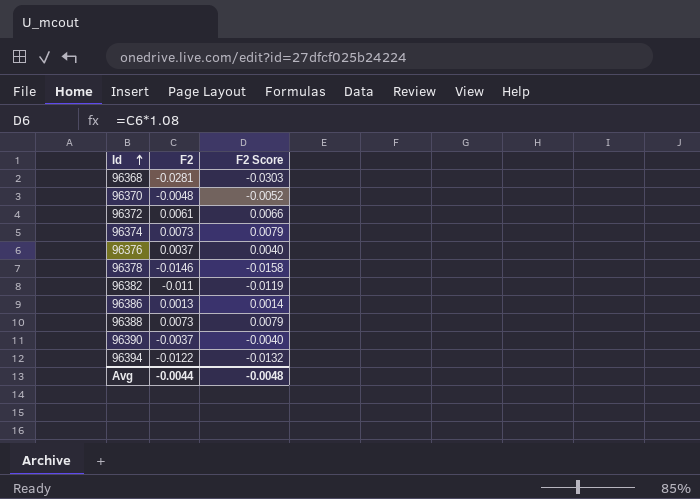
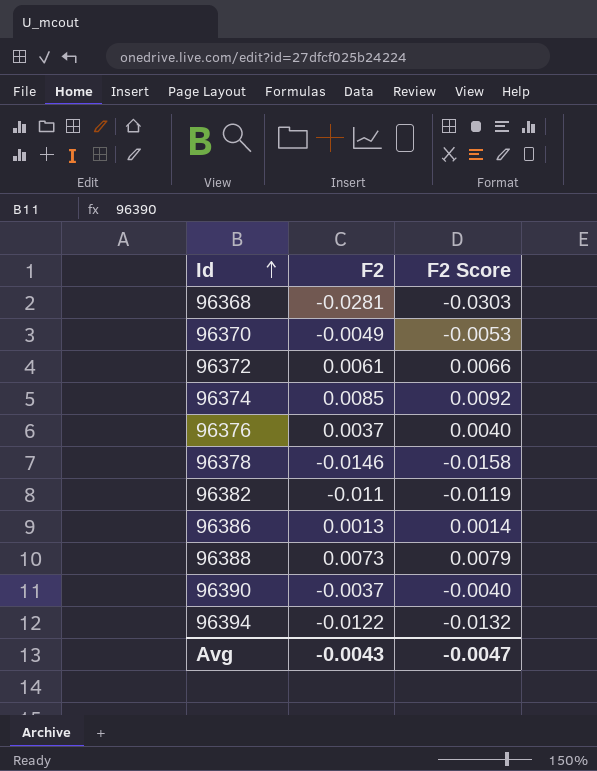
96370 | F2: -0.0048 -> -0.0049
96370 | F2 Score: -0.0052 -> -0.0053
96374 | F2: 0.0073 -> 0.0085
96374 | F2 Score: 0.0079 -> 0.0092
Avg | F2: -0.0044 -> -0.0043
Avg | F2 Score: -0.0048 -> -0.0047

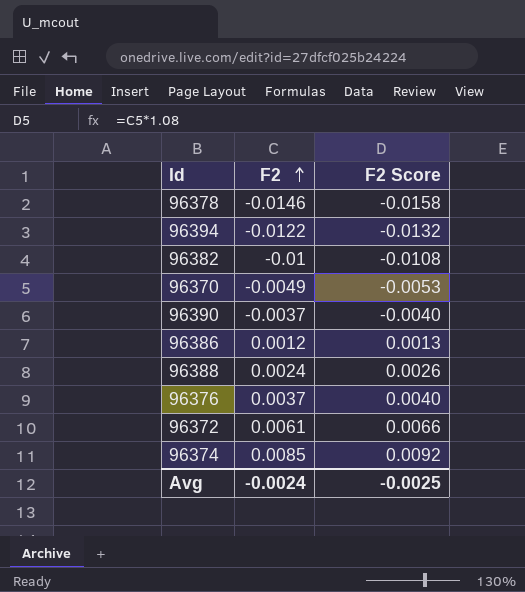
row order: Id ascending -> F2 ascending
row 96368: -0.0281 | -0.0303 -> none
96382 | F2: -0.011 -> -0.01
96382 | F2 Score: -0.0119 -> -0.0108
96386 | F2: 0.0013 -> 0.0012
96386 | F2 Score: 0.0014 -> 0.0013
96388 | F2: 0.0073 -> 0.0024
96388 | F2 Score: 0.0079 -> 0.0026
Avg | F2: -0.0043 -> -0.0024
Avg | F2 Score: -0.0047 -> -0.0025

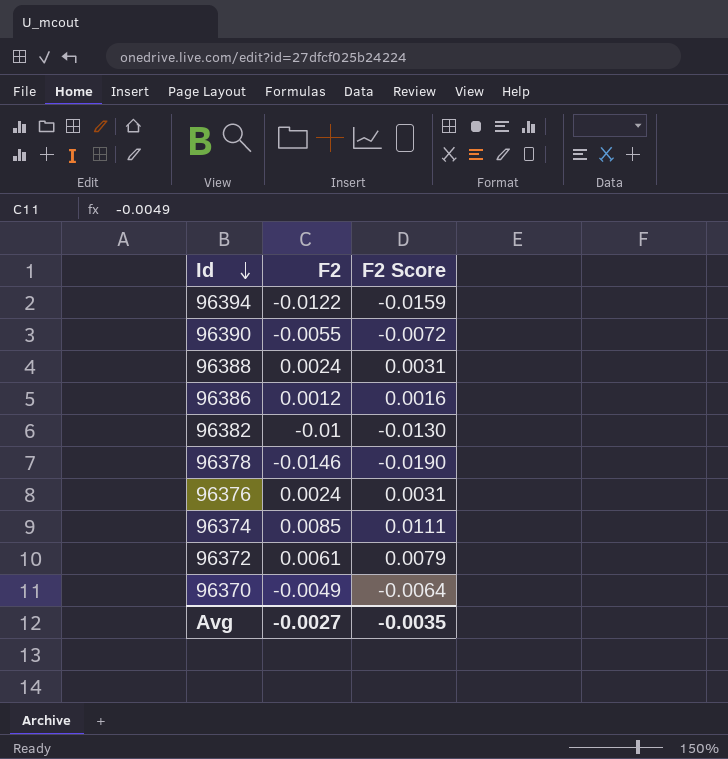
row order: F2 ascending -> Id descending
column F2 Score | formula: [F2] * 1.08 -> [F2] * 1.3
96390 | F2: -0.0037 -> -0.0055
96376 | F2: 0.0037 -> 0.0024
Avg | F2: -0.0024 -> -0.0027
Avg | F2 Score: -0.0025 -> -0.0035

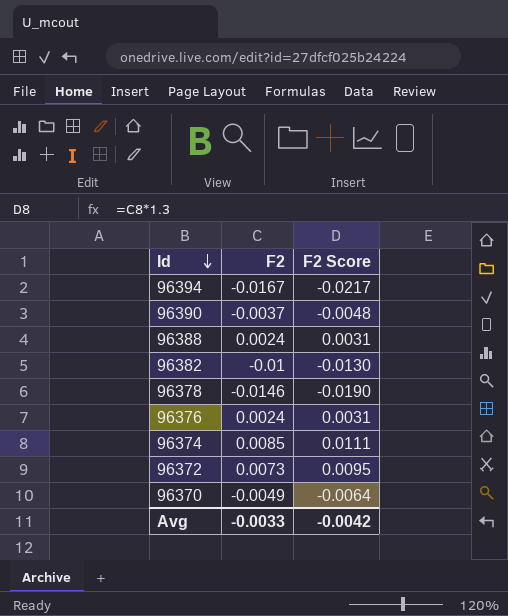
row 96386: 0.0012 | 0.0016 -> none
96394 | F2: -0.0122 -> -0.0167
96394 | F2 Score: -0.0159 -> -0.0217
96390 | F2: -0.0055 -> -0.0037
96390 | F2 Score: -0.0072 -> -0.0048
96372 | F2: 0.0061 -> 0.0073
96372 | F2 Score: 0.0079 -> 0.0095
Avg | F2: -0.0027 -> -0.0033
Avg | F2 Score: -0.0035 -> -0.0042

